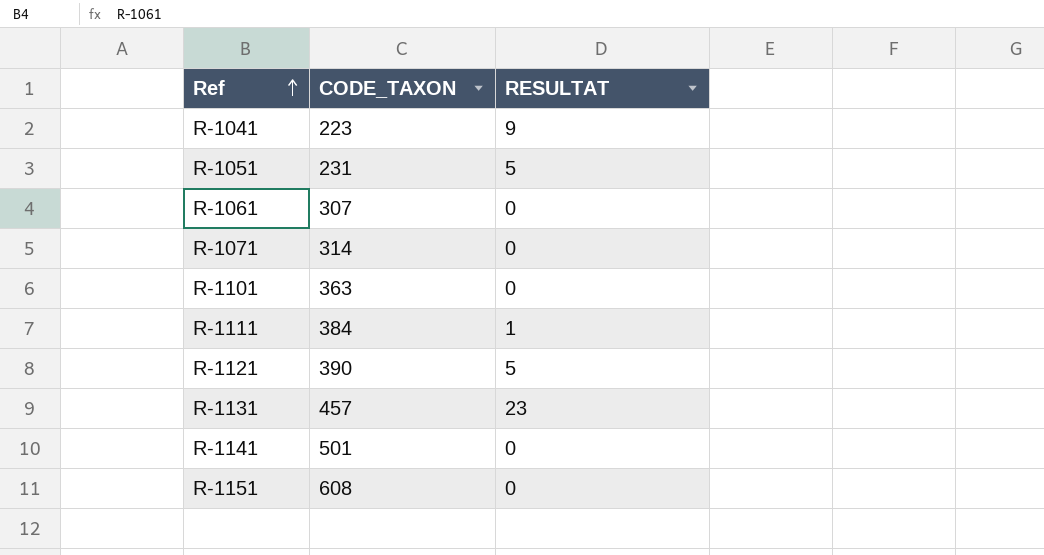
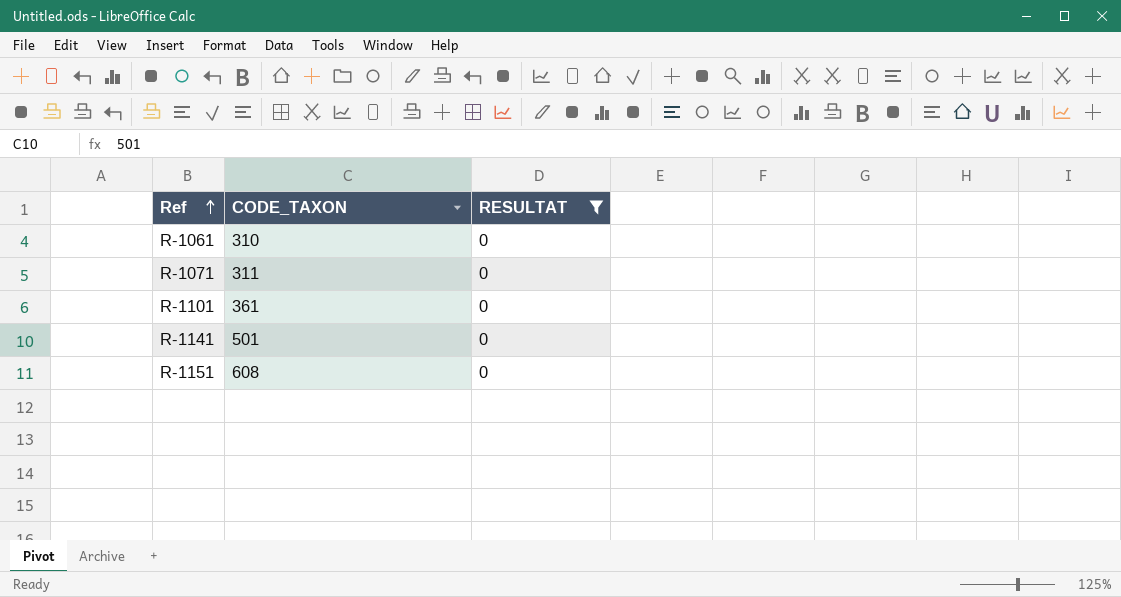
filter: none -> RESULTAT = 0
R-1061 | CODE_TAXON: 307 -> 310
R-1071 | CODE_TAXON: 314 -> 311
R-1101 | CODE_TAXON: 363 -> 361

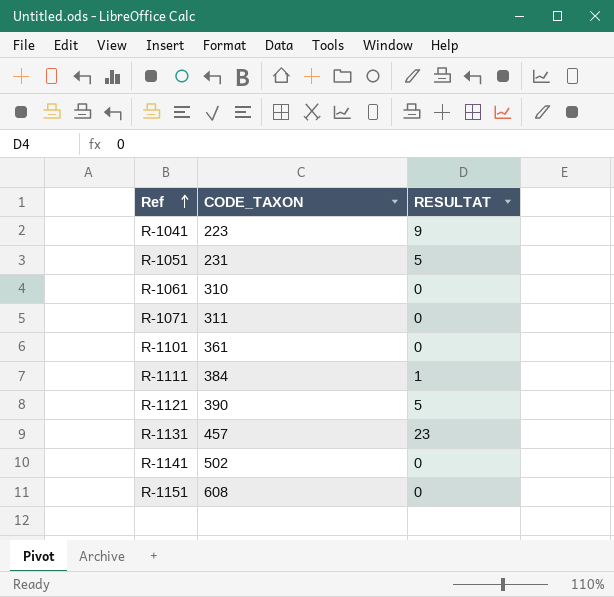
filter: RESULTAT = 0 -> none
R-1141 | CODE_TAXON: 501 -> 502

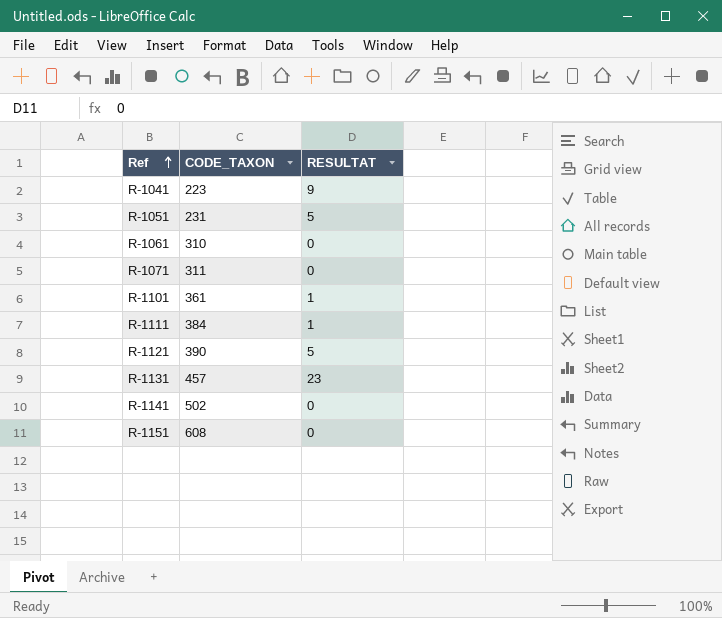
R-1101 | RESULTAT: 0 -> 1

